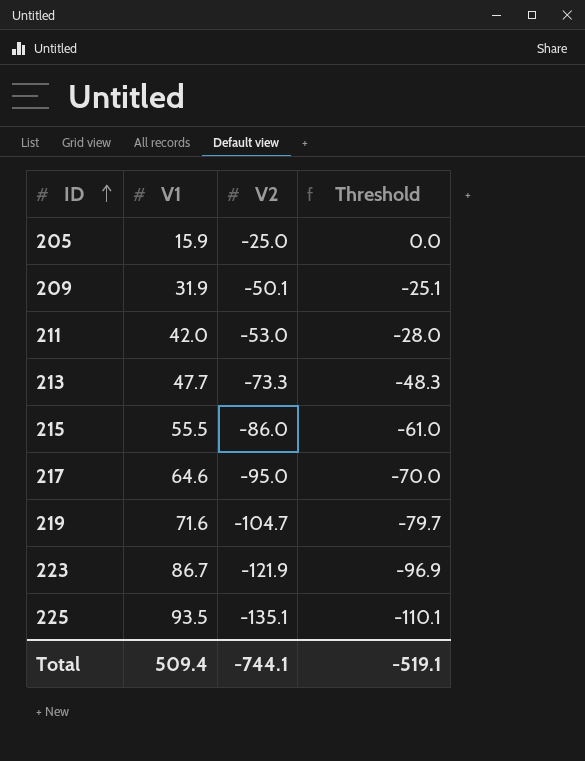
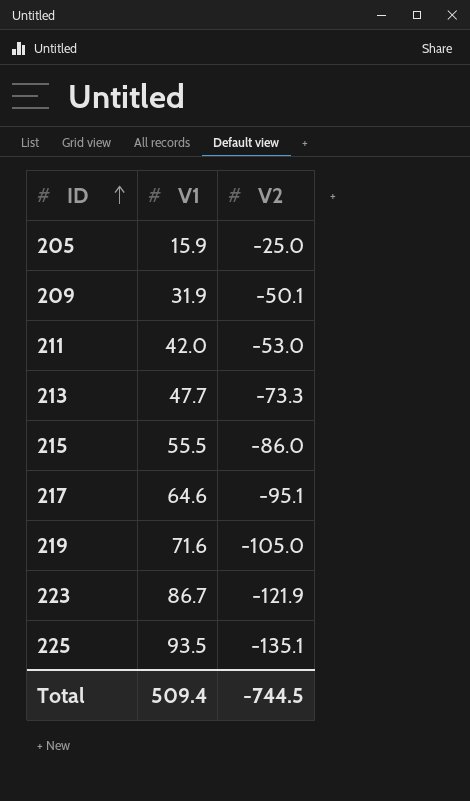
column Threshold | formula: [V2] + 25 -> none
217 | V2: -95.0 -> -95.1
219 | V2: -104.7 -> -105.0
Total | V2: -744.1 -> -744.5

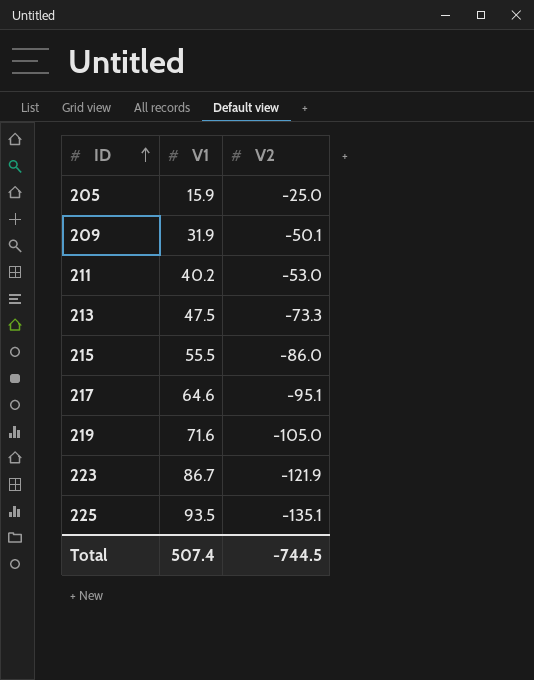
211 | V1: 42.0 -> 40.2
213 | V1: 47.7 -> 47.5
Total | V1: 509.4 -> 507.4

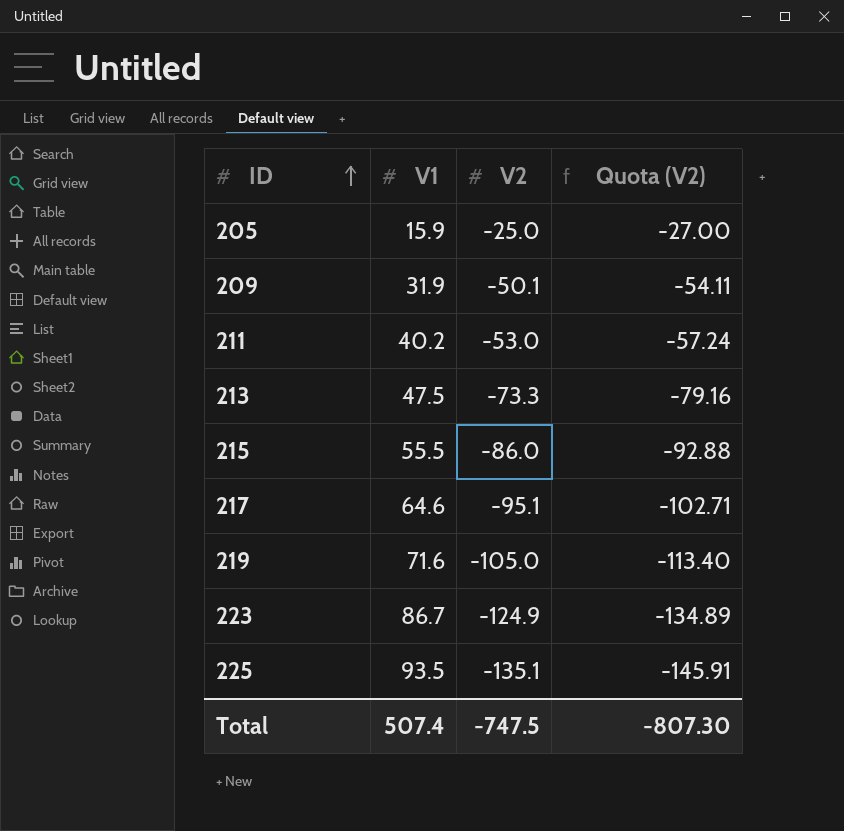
column Quota (V2) | formula: none -> [V2] * 1.08
223 | V2: -121.9 -> -124.9
Total | V2: -744.5 -> -747.5

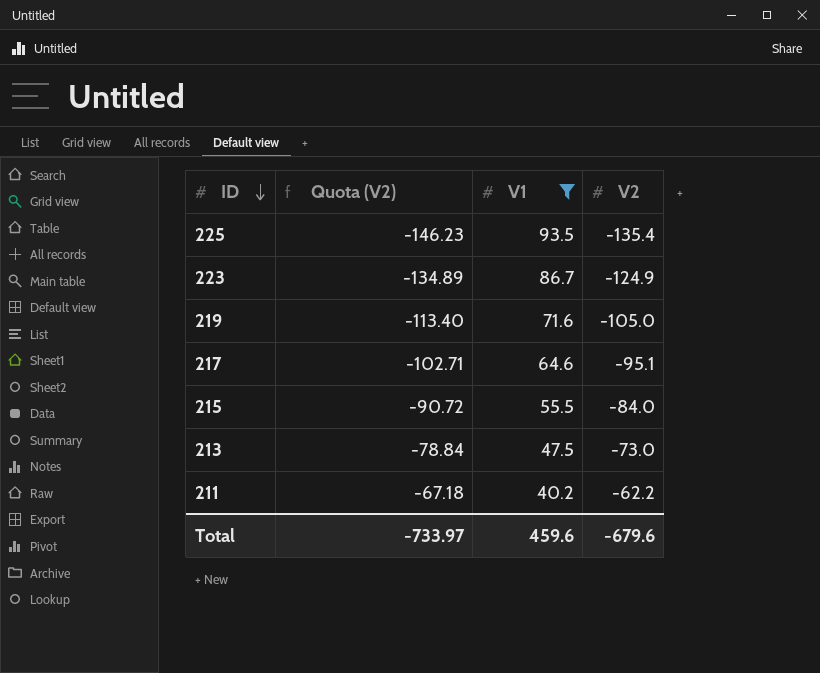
filter: none -> V1 >= 40.2
row order: ID ascending -> ID descending
column Quota (V2) | position: 4 -> 2
225 | Quota (V2): -145.91 -> -146.23
225 | V2: -135.1 -> -135.4
215 | Quota (V2): -92.88 -> -90.72
215 | V2: -86.0 -> -84.0
213 | Quota (V2): -79.16 -> -78.84
213 | V2: -73.3 -> -73.0
211 | Quota (V2): -57.24 -> -67.18
211 | V2: -53.0 -> -62.2
Total | Quota (V2): -807.30 -> -733.97
Total | V1: 507.4 -> 459.6
Total | V2: -747.5 -> -679.6

